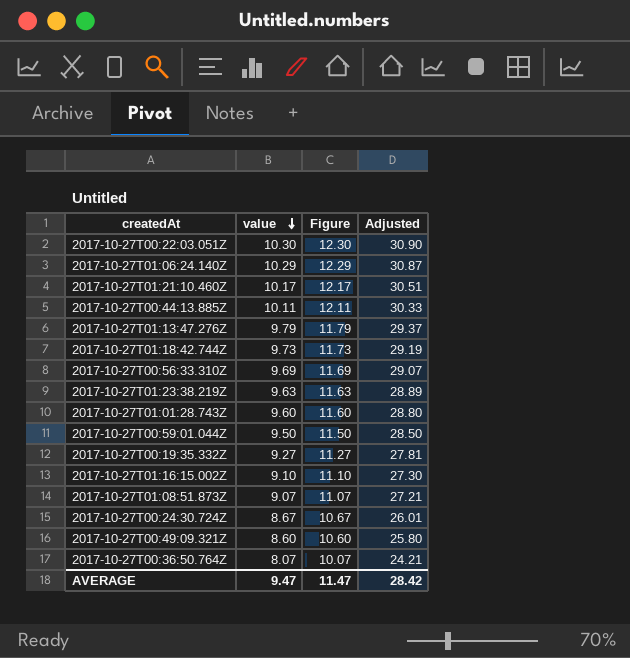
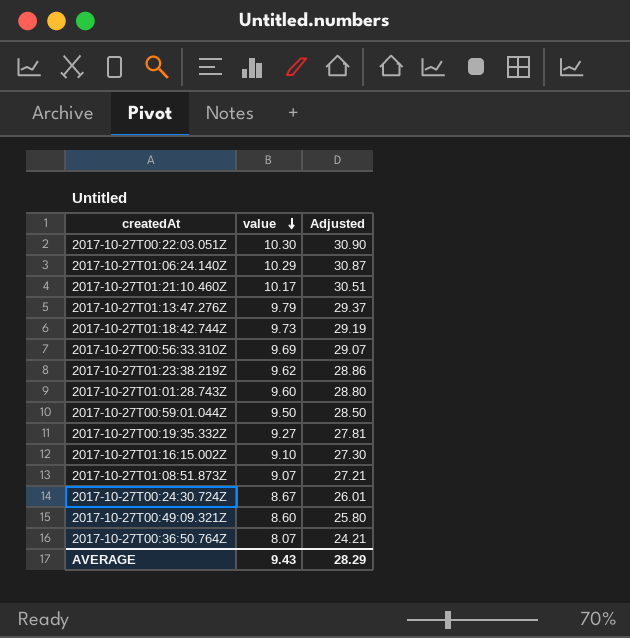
column Figure | formula: [value] + 2 -> none
row 2017-10-27T00:44:13.885Z: 10.11 | 12.11 | 30.33 -> none
2017-10-27T01:23:38.219Z | value: 9.63 -> 9.62
2017-10-27T01:23:38.219Z | Adjusted: 28.89 -> 28.86
AVERAGE | value: 9.47 -> 9.43
AVERAGE | Adjusted: 28.42 -> 28.29

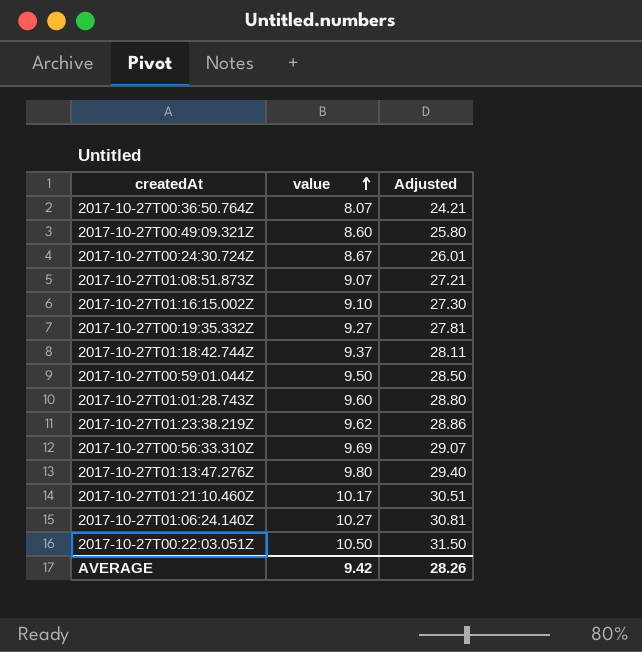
row order: value descending -> value ascending
2017-10-27T01:18:42.744Z | value: 9.73 -> 9.37
2017-10-27T01:18:42.744Z | Adjusted: 29.19 -> 28.11
2017-10-27T01:13:47.276Z | value: 9.79 -> 9.80
2017-10-27T01:13:47.276Z | Adjusted: 29.37 -> 29.40
2017-10-27T01:06:24.140Z | value: 10.29 -> 10.27
2017-10-27T01:06:24.140Z | Adjusted: 30.87 -> 30.81
2017-10-27T00:22:03.051Z | value: 10.30 -> 10.50
2017-10-27T00:22:03.051Z | Adjusted: 30.90 -> 31.50
AVERAGE | value: 9.43 -> 9.42
AVERAGE | Adjusted: 28.29 -> 28.26

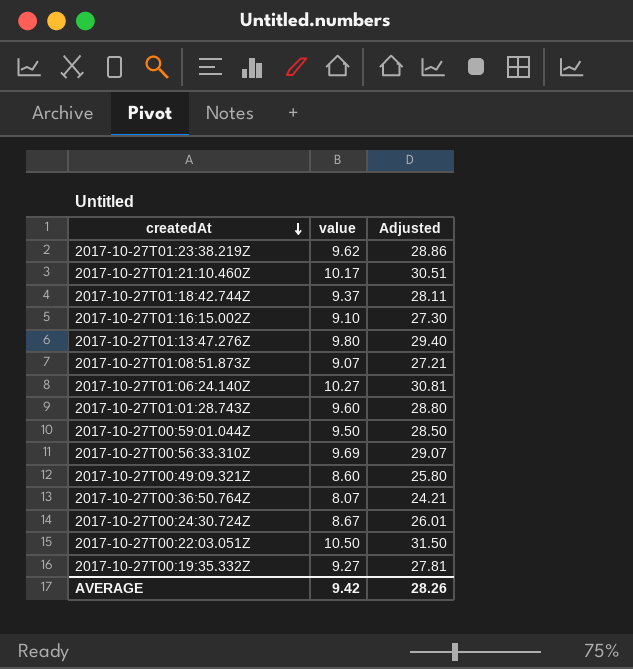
row order: value ascending -> createdAt descending

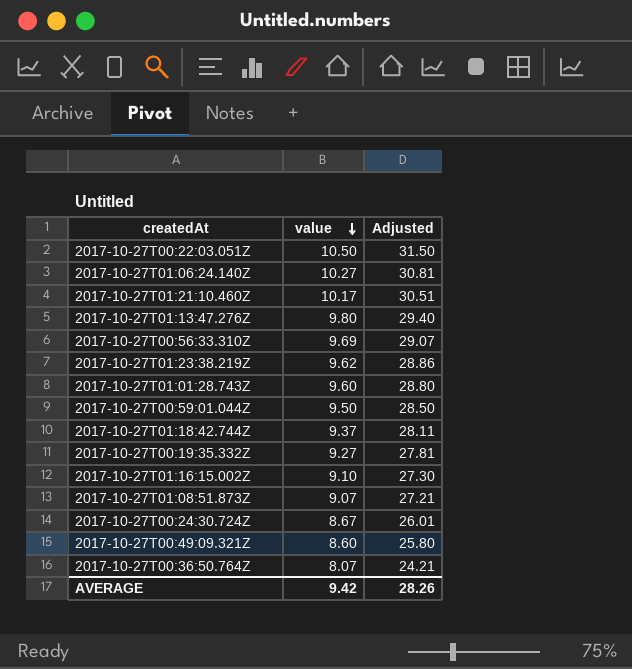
row order: createdAt descending -> value descending

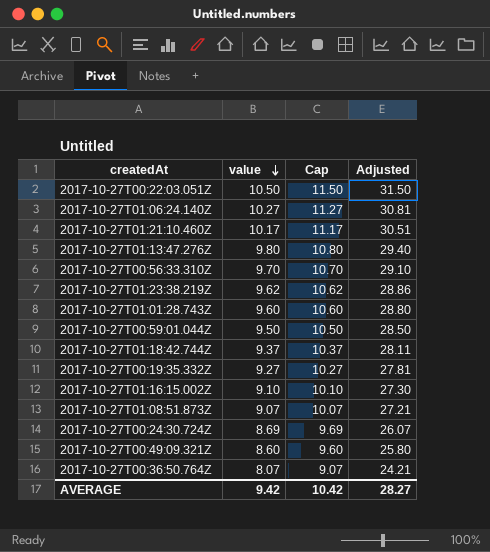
column Cap | formula: none -> [value] + 1
2017-10-27T00:56:33.310Z | value: 9.69 -> 9.70
2017-10-27T00:56:33.310Z | Adjusted: 29.07 -> 29.10
2017-10-27T00:24:30.724Z | value: 8.67 -> 8.69
2017-10-27T00:24:30.724Z | Adjusted: 26.01 -> 26.07
AVERAGE | Adjusted: 28.26 -> 28.27

